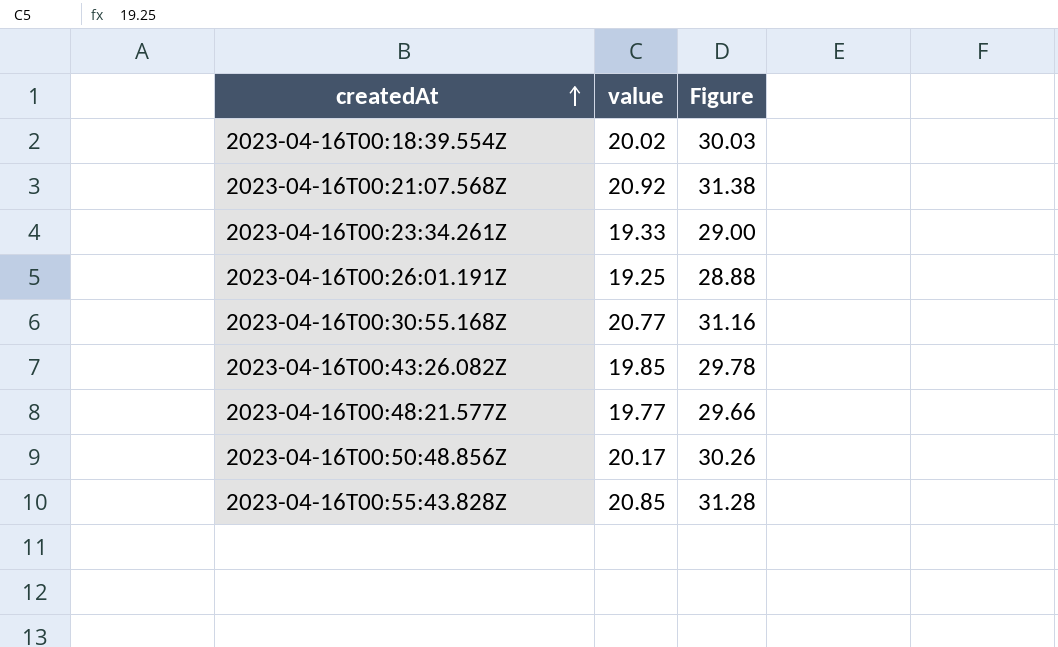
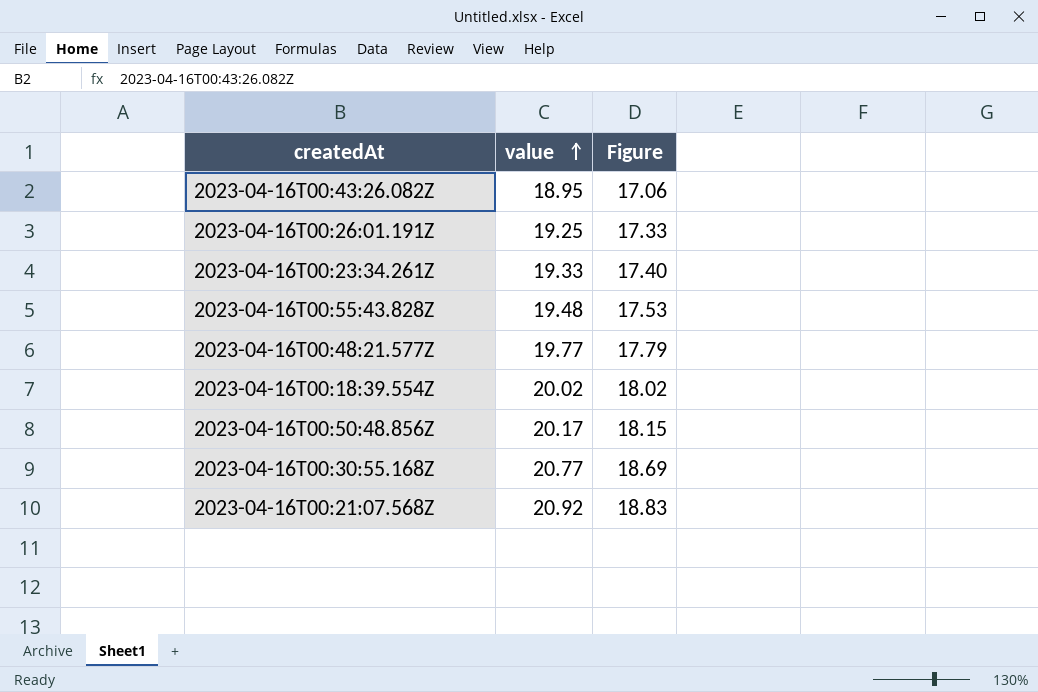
row order: createdAt ascending -> value ascending
column Figure | formula: [value] * 1.5 -> [value] * 0.9
2023-04-16T00:43:26.082Z | value: 19.85 -> 18.95
2023-04-16T00:55:43.828Z | value: 20.85 -> 19.48

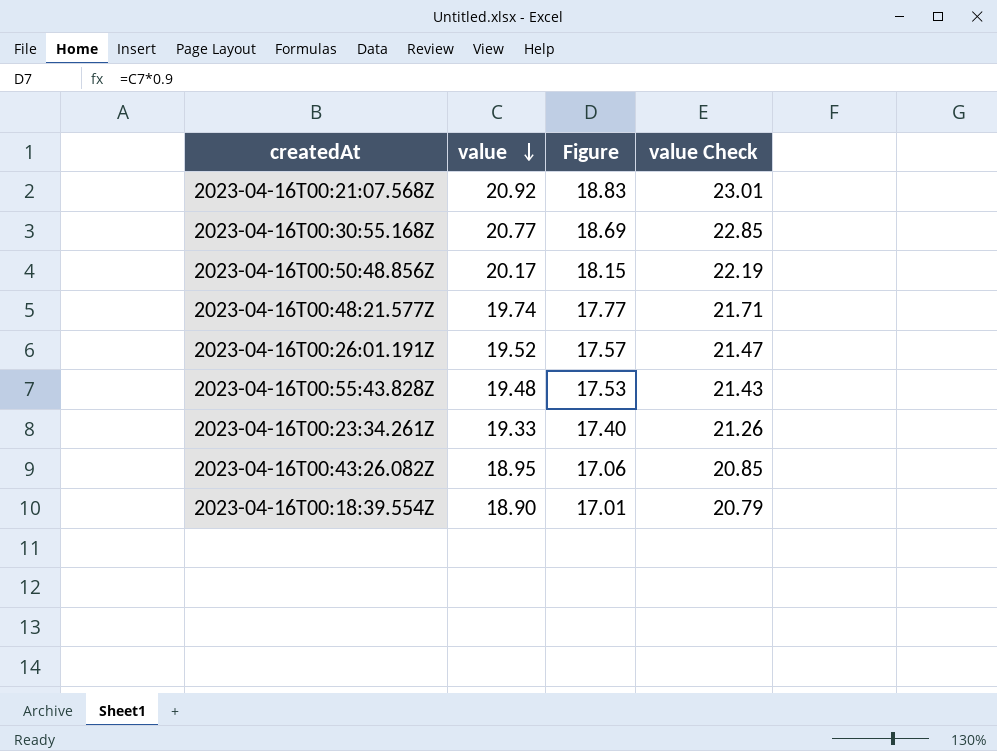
row order: value ascending -> value descending
column value Check | formula: none -> [value] * 1.1
2023-04-16T00:48:21.577Z | value: 19.77 -> 19.74
2023-04-16T00:48:21.577Z | Figure: 17.79 -> 17.77
2023-04-16T00:26:01.191Z | value: 19.25 -> 19.52
2023-04-16T00:26:01.191Z | Figure: 17.33 -> 17.57
2023-04-16T00:18:39.554Z | value: 20.02 -> 18.90
2023-04-16T00:18:39.554Z | Figure: 18.02 -> 17.01

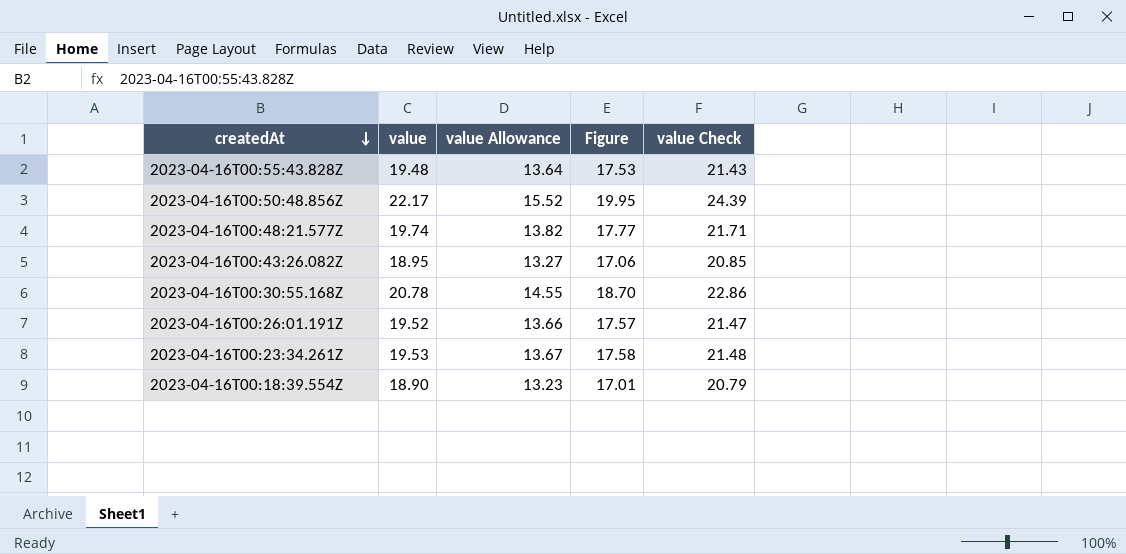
row order: value descending -> createdAt descending
column value Allowance | formula: none -> [value] * 0.7
row 2023-04-16T00:21:07.568Z: 20.92 | 18.83 | 23.01 -> none
2023-04-16T00:50:48.856Z | value: 20.17 -> 22.17
2023-04-16T00:50:48.856Z | Figure: 18.15 -> 19.95
2023-04-16T00:50:48.856Z | value Check: 22.19 -> 24.39
2023-04-16T00:30:55.168Z | value: 20.77 -> 20.78
2023-04-16T00:30:55.168Z | Figure: 18.69 -> 18.70
2023-04-16T00:30:55.168Z | value Check: 22.85 -> 22.86
2023-04-16T00:23:34.261Z | value: 19.33 -> 19.53
2023-04-16T00:23:34.261Z | Figure: 17.40 -> 17.58
2023-04-16T00:23:34.261Z | value Check: 21.26 -> 21.48

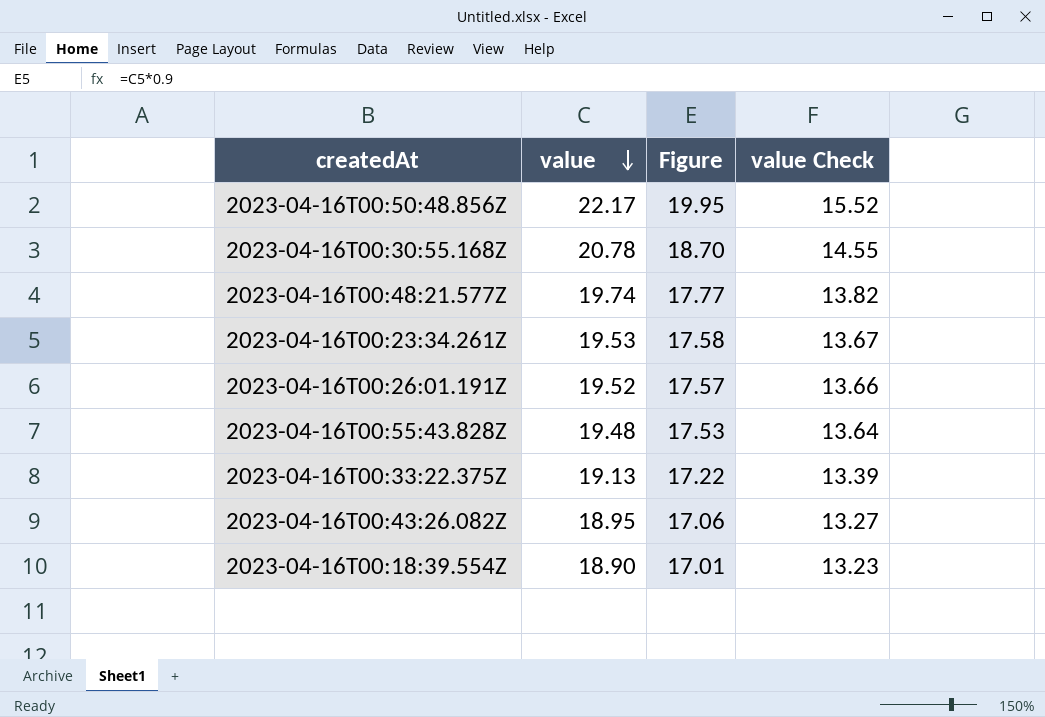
row order: createdAt descending -> value descending
column value Allowance | formula: [value] * 0.7 -> none
column value Check | formula: [value] * 1.1 -> [value] * 0.7
row 2023-04-16T00:33:22.375Z: none -> 19.13 | 17.22 | 13.39

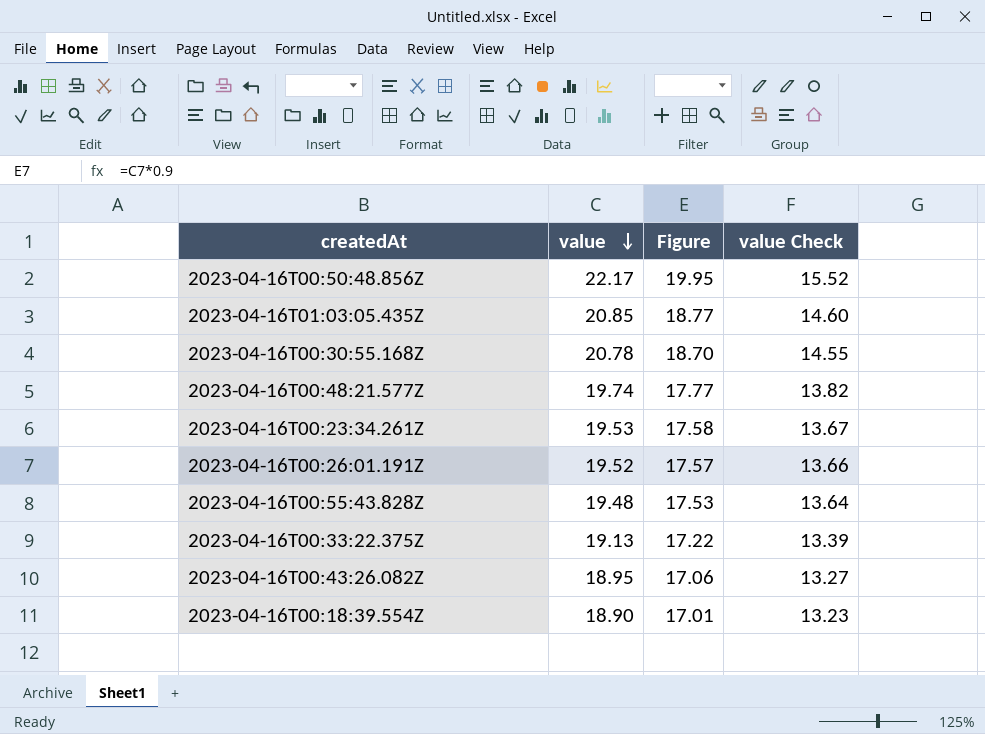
row 2023-04-16T01:03:05.435Z: none -> 20.85 | 18.77 | 14.60

